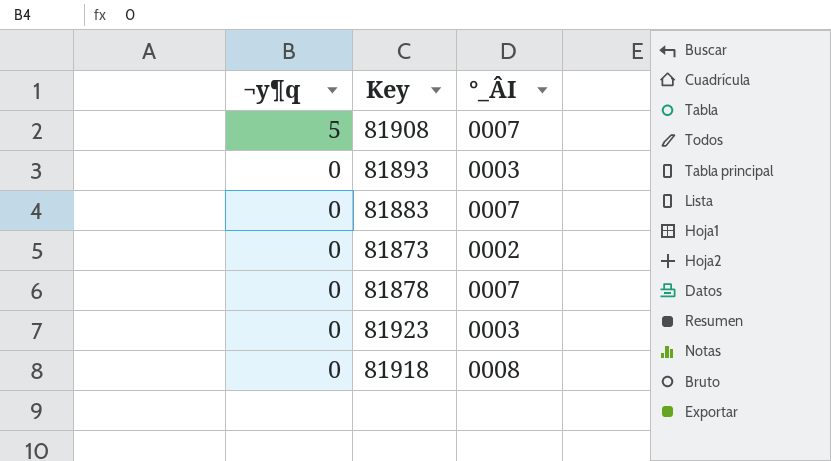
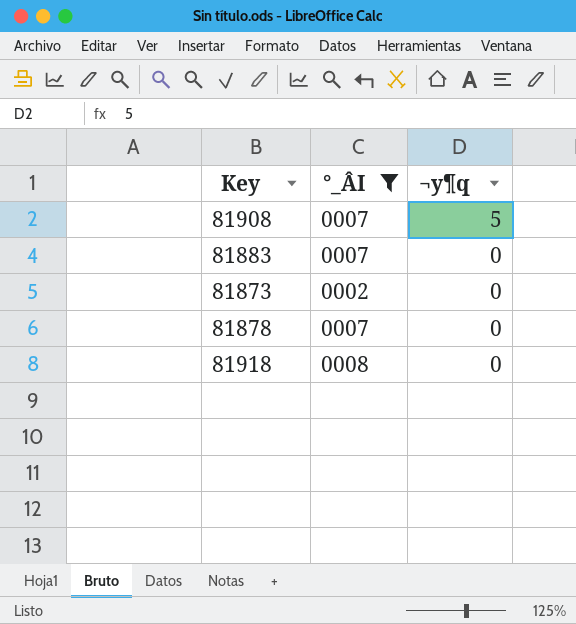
filter: none -> °_ÂI != 0003
column ¬y¶q | position: 1 -> 3

